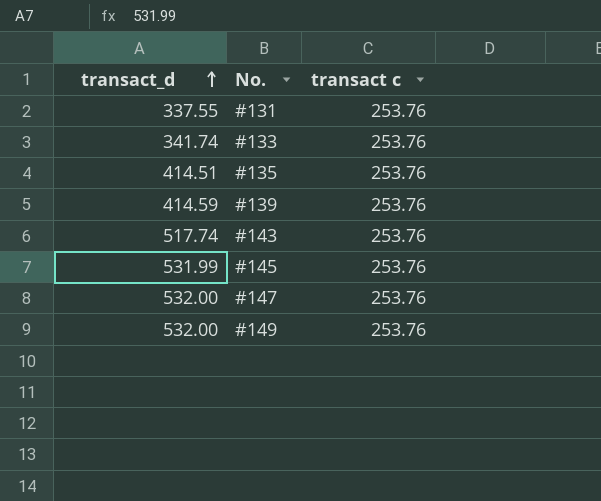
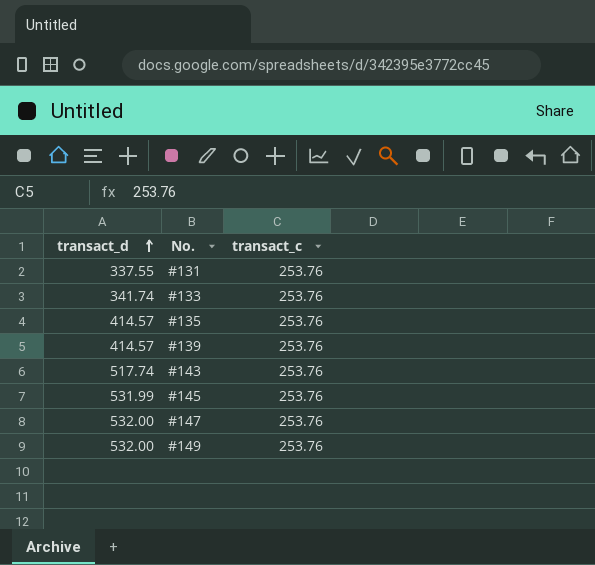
column name: transact c -> transact_c
#135 | transact_d: 414.51 -> 414.57
#139 | transact_d: 414.59 -> 414.57

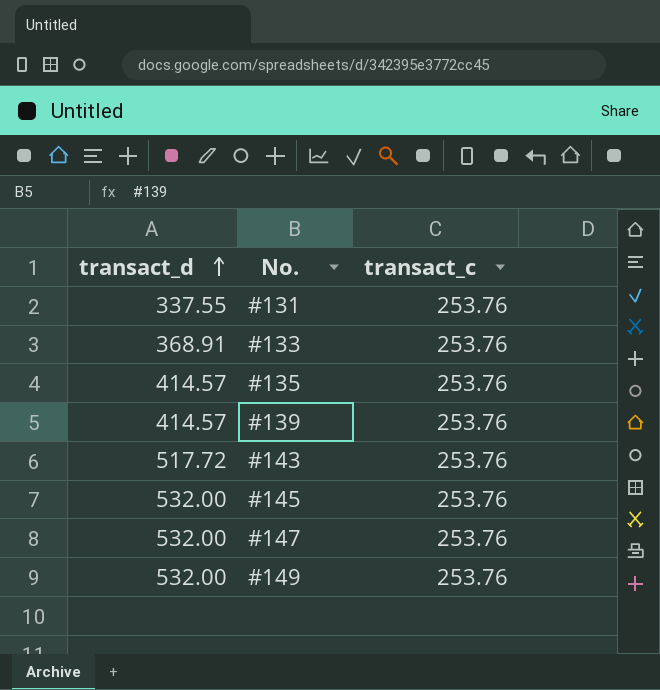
#133 | transact_d: 341.74 -> 368.91
#143 | transact_d: 517.74 -> 517.72
#145 | transact_d: 531.99 -> 532.00

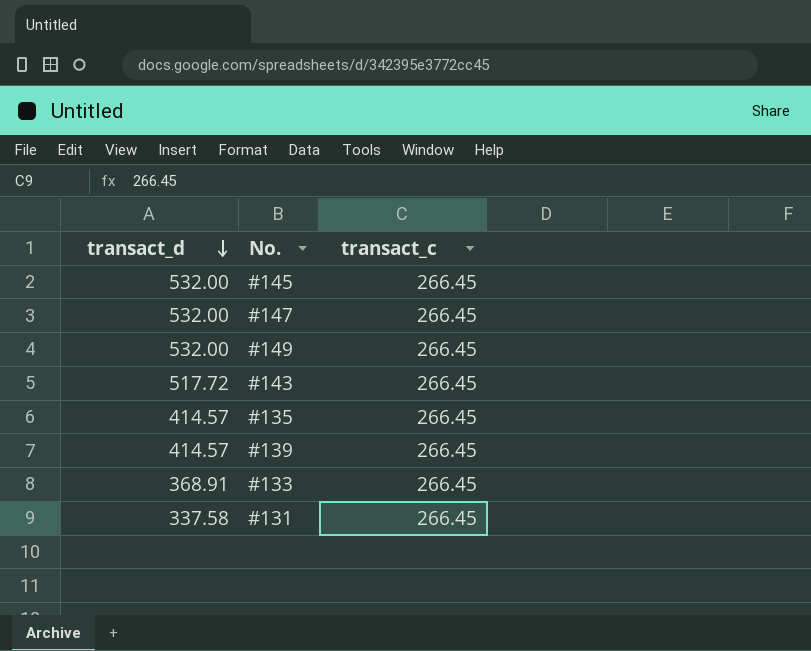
row order: transact_d ascending -> transact_d descending
#145 | transact_c: 253.76 -> 266.45
#147 | transact_c: 253.76 -> 266.45
#149 | transact_c: 253.76 -> 266.45
#143 | transact_c: 253.76 -> 266.45
#135 | transact_c: 253.76 -> 266.45
#139 | transact_c: 253.76 -> 266.45
#133 | transact_c: 253.76 -> 266.45
#131 | transact_d: 337.55 -> 337.58
#131 | transact_c: 253.76 -> 266.45

